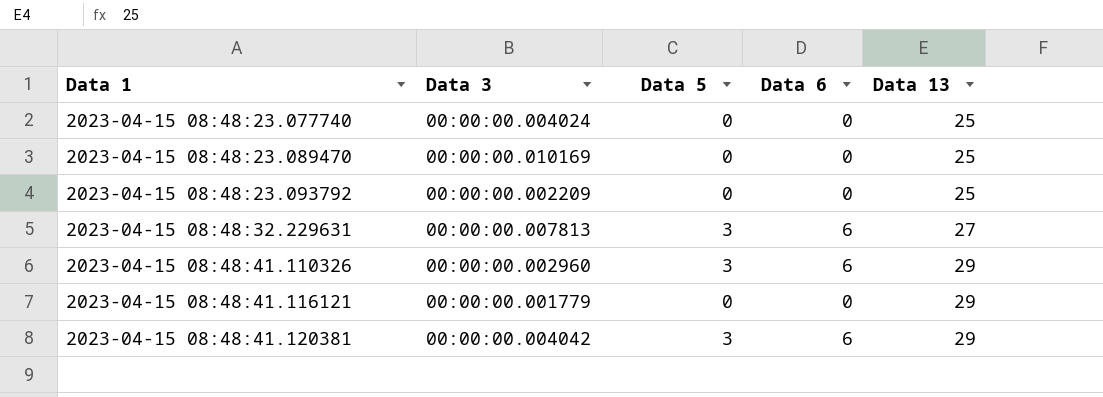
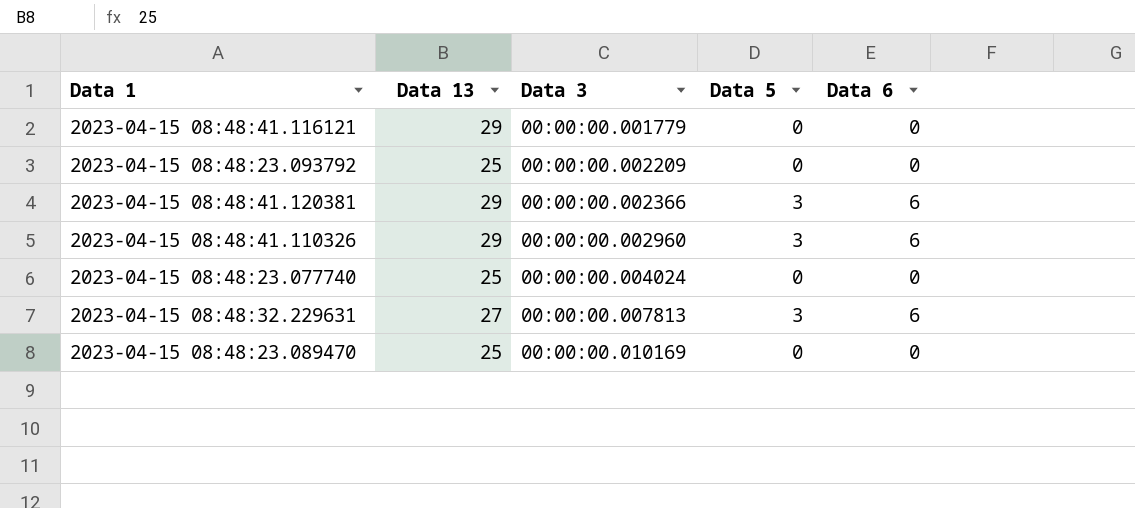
row order: Data 1 ascending -> Data 3 ascending
column Data 13 | position: 5 -> 2
2023-04-15 08:48:41.120381 | Data 3: 00:00:00.004042 -> 00:00:00.002366

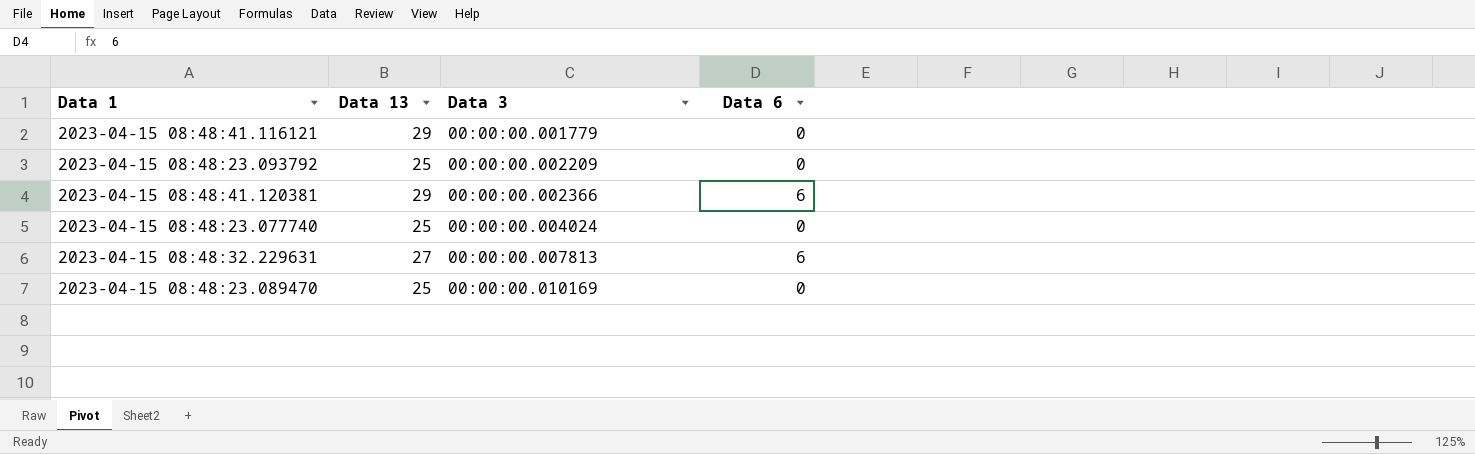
column Data 5 | position: 4 -> none
row 2023-04-15 08:48:41.110326: 29 | 00:00:00.002960 | 3 | 6 -> none

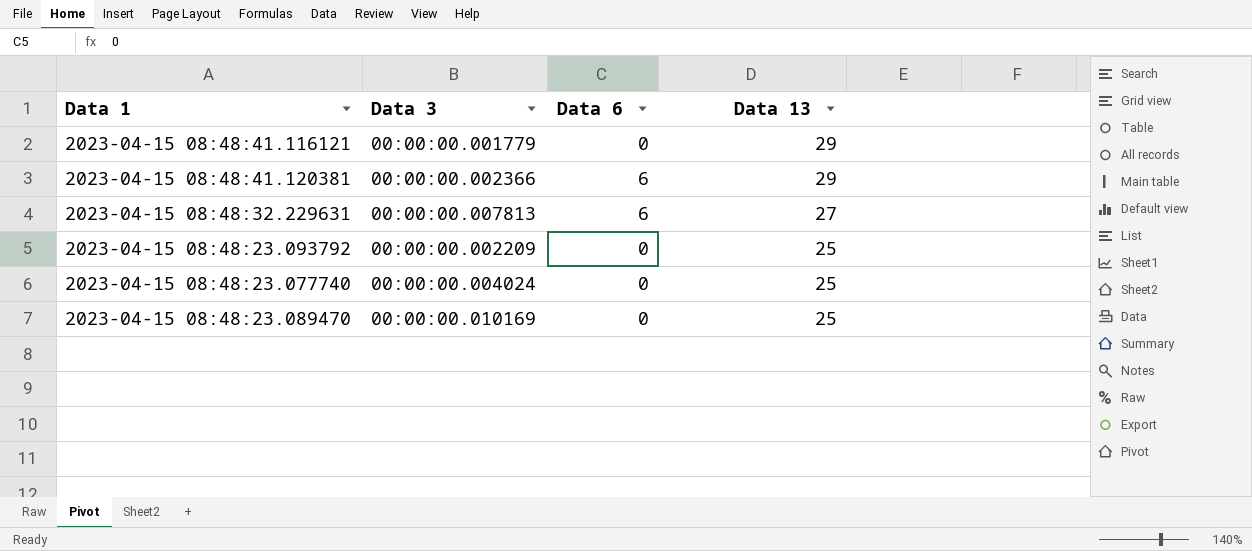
row order: Data 3 ascending -> Data 13 descending
column Data 13 | position: 2 -> 4

